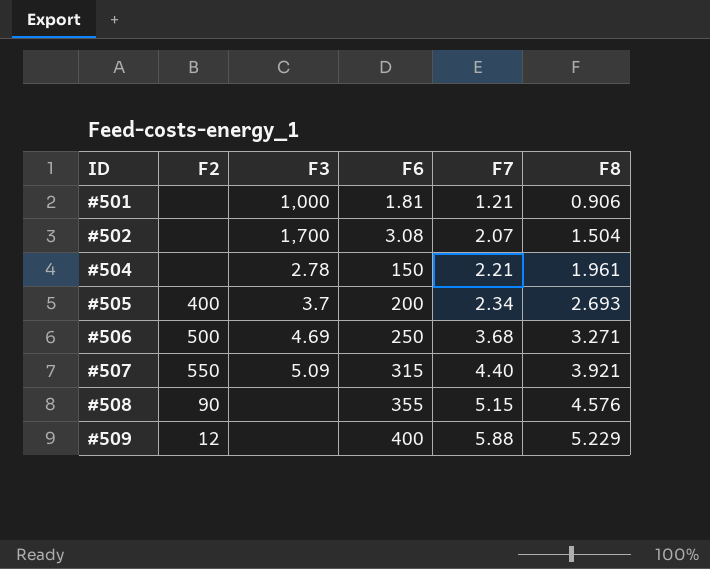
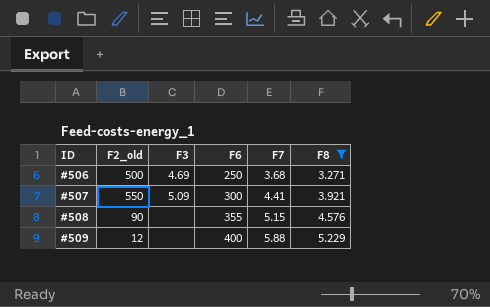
filter: none -> F8 >= 3.271
column name: F2 -> F2_old
#507 | F6: 315 -> 300
#507 | F7: 4.40 -> 4.41

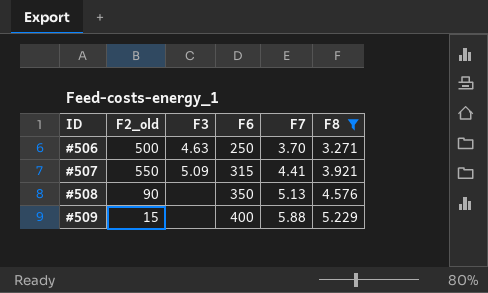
#506 | F3: 4.69 -> 4.63
#506 | F7: 3.68 -> 3.70
#507 | F6: 300 -> 315
#508 | F6: 355 -> 350
#508 | F7: 5.15 -> 5.13
#509 | F2_old: 12 -> 15

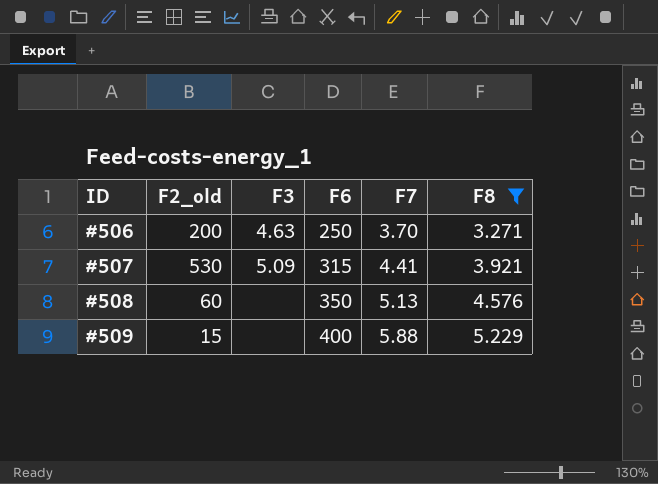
#506 | F2_old: 500 -> 200
#507 | F2_old: 550 -> 530
#508 | F2_old: 90 -> 60

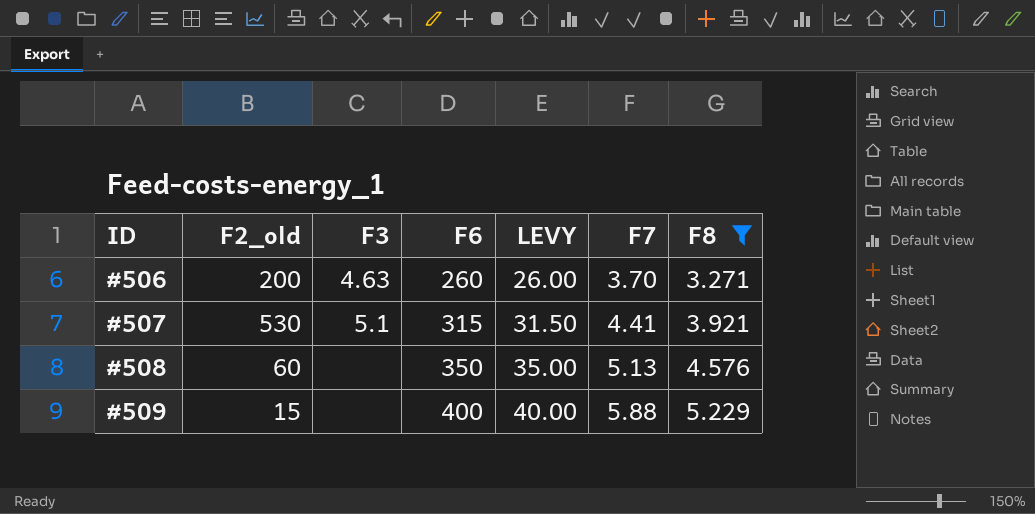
column LEVY | formula: none -> [F6] * 0.1
#506 | F6: 250 -> 260
#507 | F3: 5.09 -> 5.1

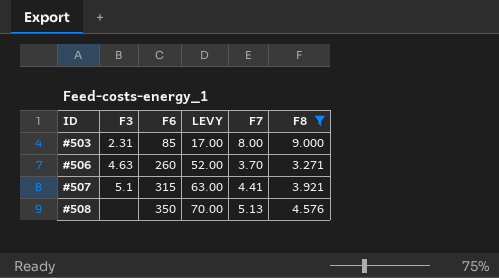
column F2_old | position: 2 -> none
column LEVY | formula: [F6] * 0.1 -> [F6] * 0.2
row #509: 15 | none | 400 | 40.00 | 5.88 | 5.229 -> none
row #503: none -> 2.31 | 85 | 17.00 | 8.00 | 9.000

